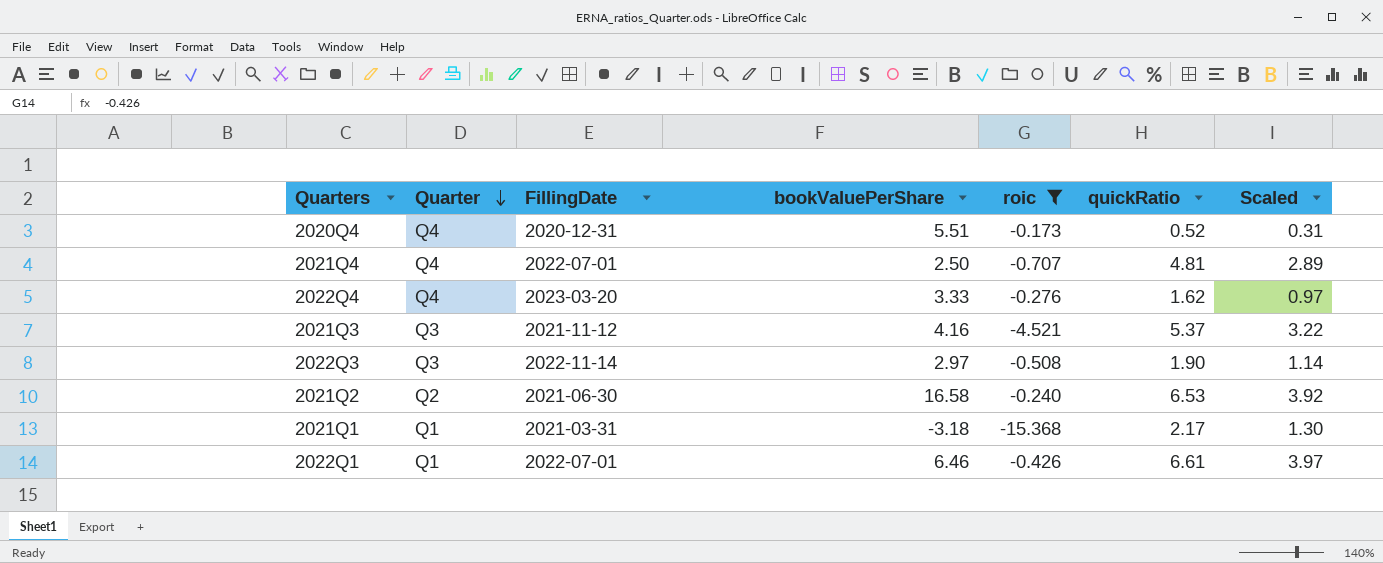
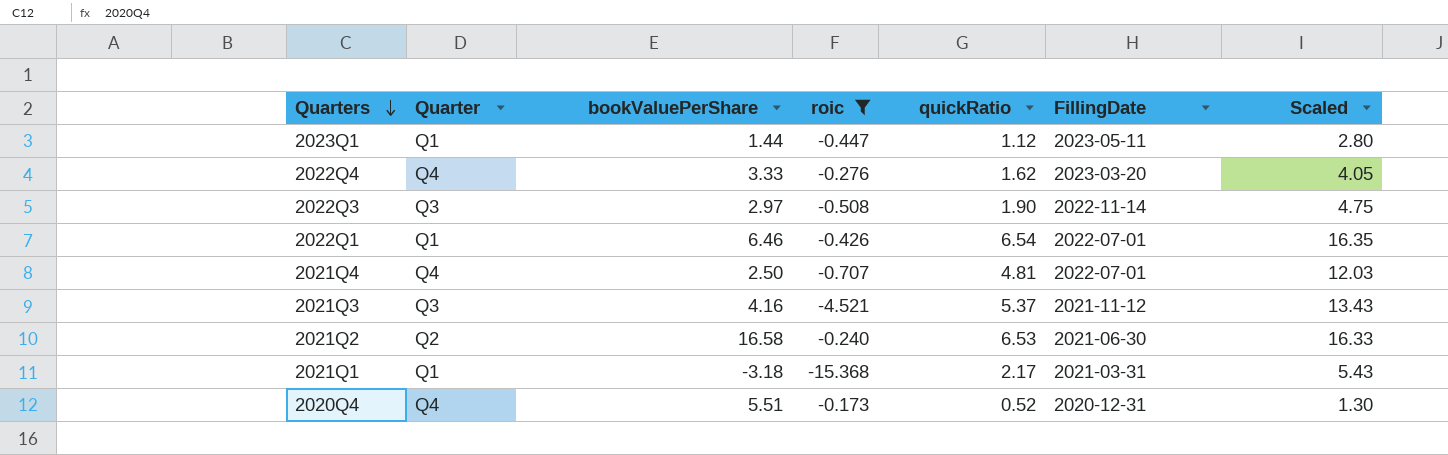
row order: Quarter descending -> Quarters descending
column FillingDate | position: 3 -> 6
column Scaled | formula: [quickRatio] * 0.6 -> [quickRatio] * 2.5
row 2023Q1: none -> Q1 | 1.44 | -0.447 | 1.12 | 2023-05-11 | 2.80
2022Q1 | quickRatio: 6.61 -> 6.54

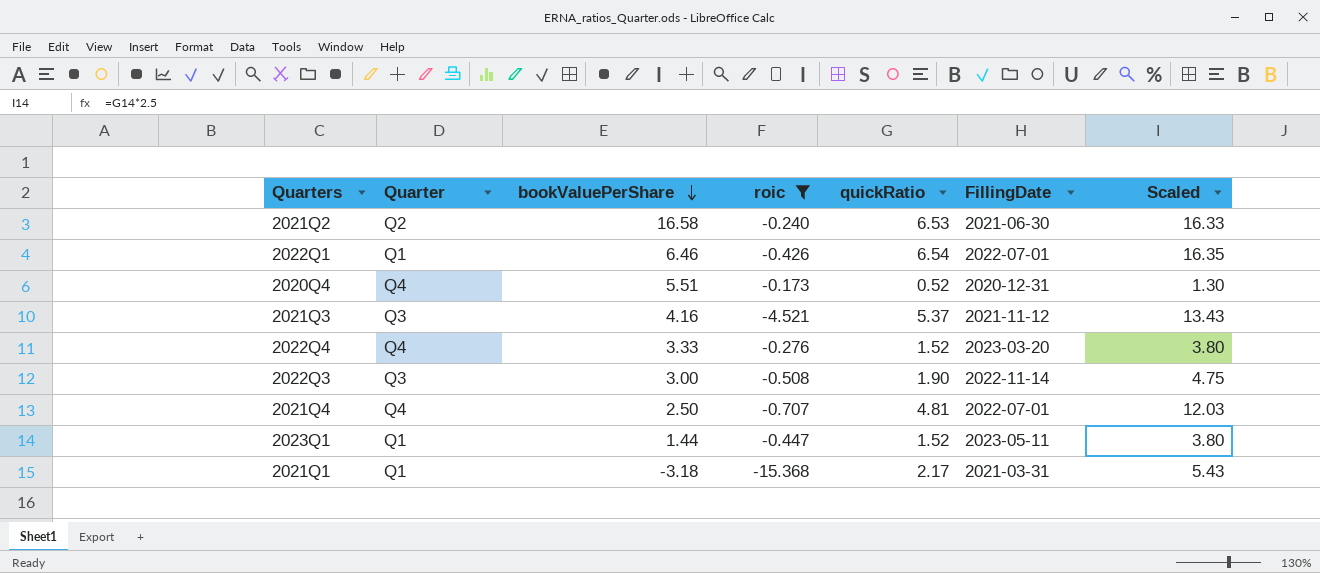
row order: Quarters descending -> bookValuePerShare descending
2022Q4 | quickRatio: 1.62 -> 1.52
2022Q4 | Scaled: 4.05 -> 3.80
2022Q3 | bookValuePerShare: 2.97 -> 3.00
2023Q1 | quickRatio: 1.12 -> 1.52
2023Q1 | Scaled: 2.80 -> 3.80

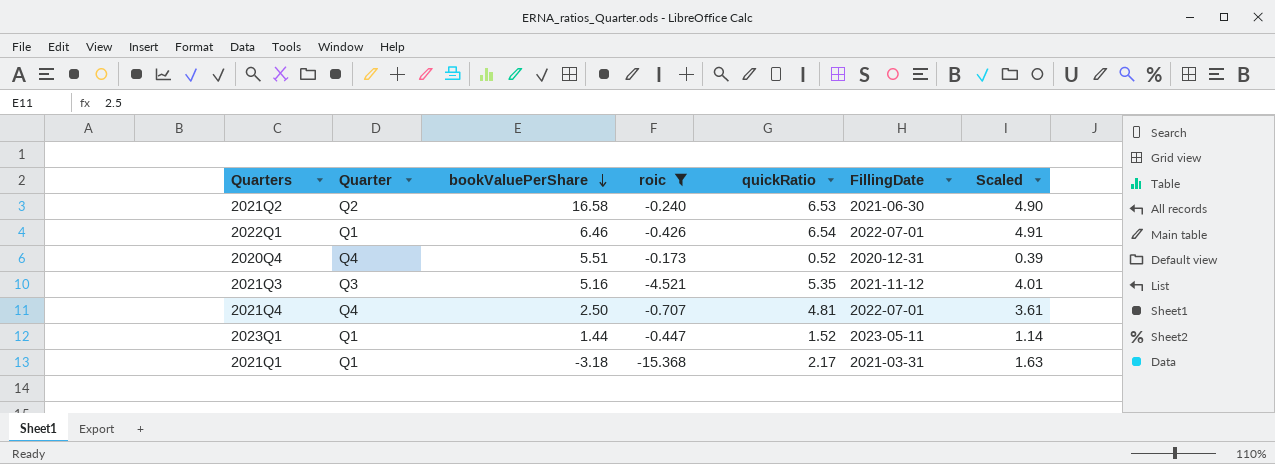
column Scaled | formula: [quickRatio] * 2.5 -> [quickRatio] * 0.75
row 2022Q4: Q4 | 3.33 | -0.276 | 1.52 | 2023-03-20 | 3.80 -> none
row 2022Q3: Q3 | 3.00 | -0.508 | 1.90 | 2022-11-14 | 4.75 -> none
2021Q3 | bookValuePerShare: 4.16 -> 5.16
2021Q3 | quickRatio: 5.37 -> 5.35

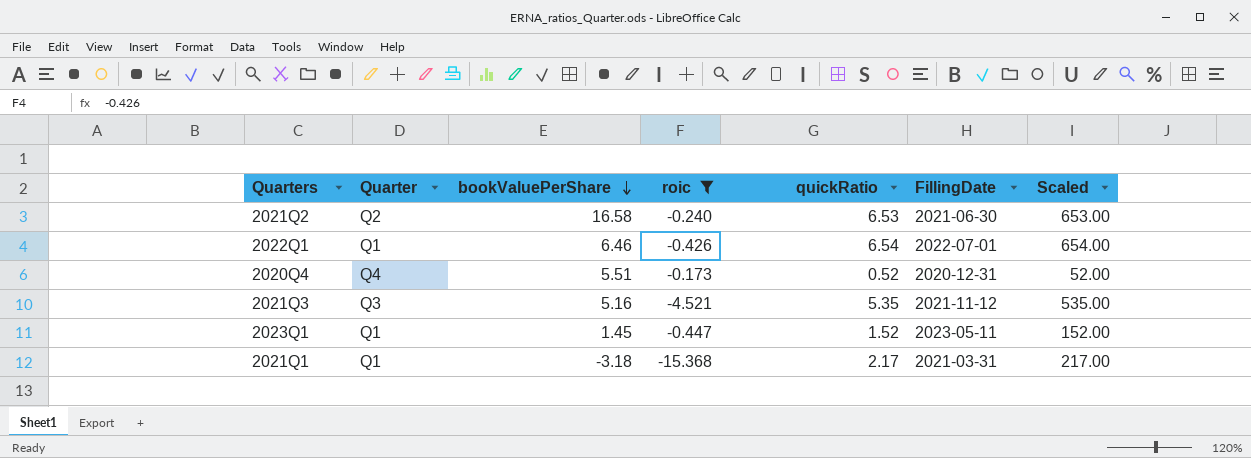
column Scaled | formula: [quickRatio] * 0.75 -> [quickRatio] * 100
row 2021Q4: Q4 | 2.50 | -0.707 | 4.81 | 2022-07-01 | 3.61 -> none
2023Q1 | bookValuePerShare: 1.44 -> 1.45

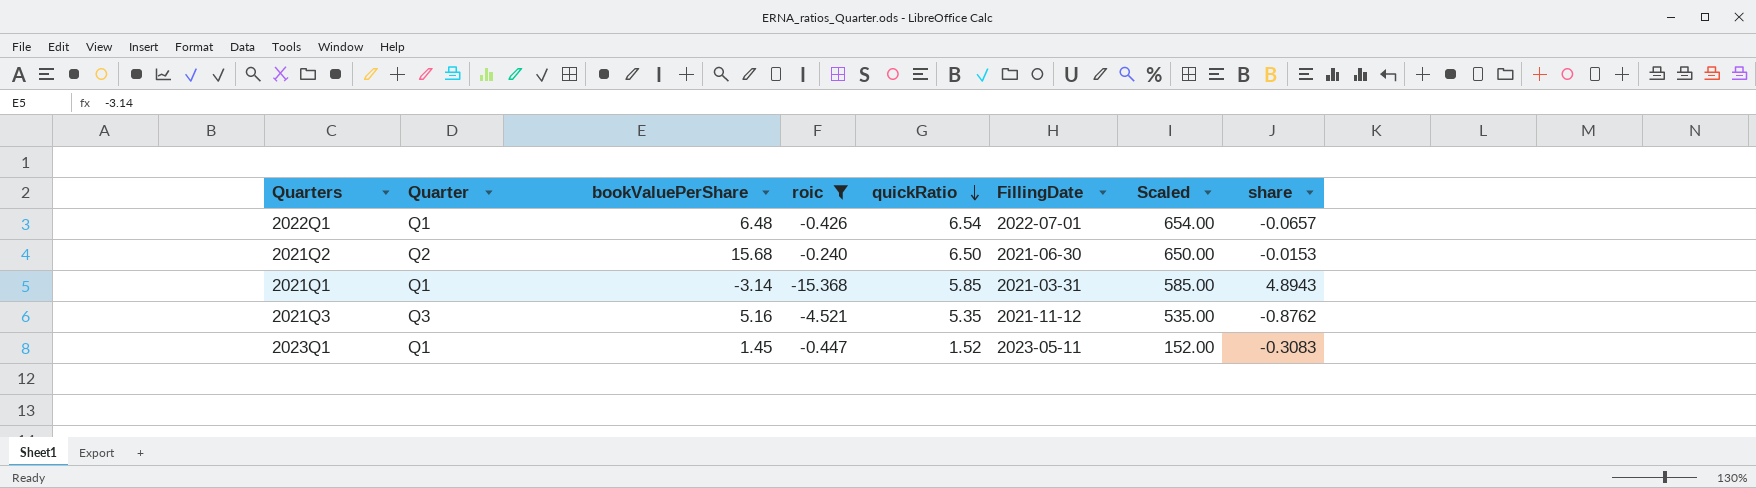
row order: bookValuePerShare descending -> quickRatio descending
column share | formula: none -> [roic] / [bookValuePerShare]
row 2020Q4: Q4 | 5.51 | -0.173 | 0.52 | 2020-12-31 | 52.00 -> none
2022Q1 | bookValuePerShare: 6.46 -> 6.48
2021Q2 | bookValuePerShare: 16.58 -> 15.68
2021Q2 | quickRatio: 6.53 -> 6.50
2021Q2 | Scaled: 653.00 -> 650.00
2021Q1 | bookValuePerShare: -3.18 -> -3.14
2021Q1 | quickRatio: 2.17 -> 5.85
2021Q1 | Scaled: 217.00 -> 585.00

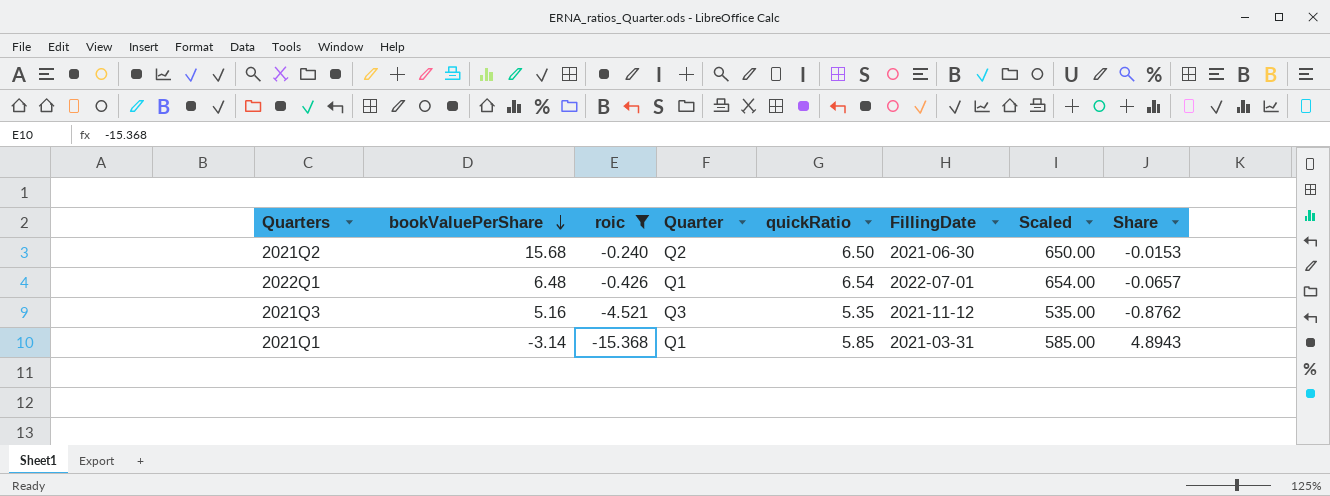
row order: quickRatio descending -> bookValuePerShare descending
column Quarter | position: 2 -> 4
column name: share -> Share
row 2023Q1: Q1 | 1.45 | -0.447 | 1.52 | 2023-05-11 | 152.00 | -0.3083 -> none

